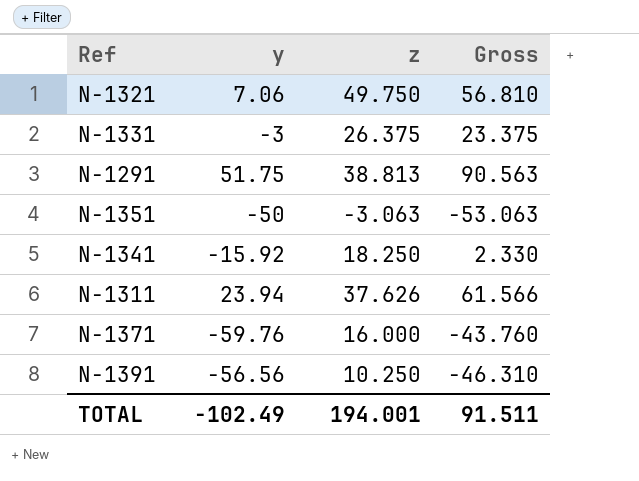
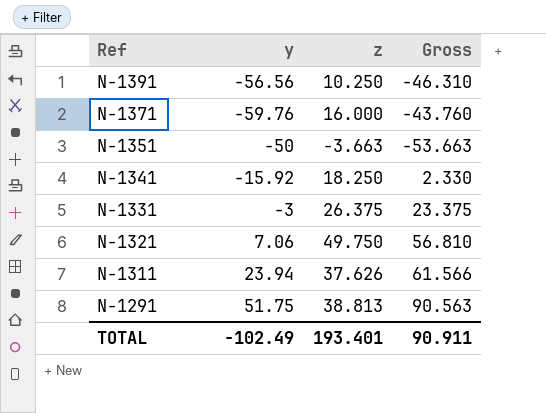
row order: none -> Ref descending
N-1351 | z: -3.063 -> -3.663
N-1351 | Gross: -53.063 -> -53.663
TOTAL | z: 194.001 -> 193.401
TOTAL | Gross: 91.511 -> 90.911

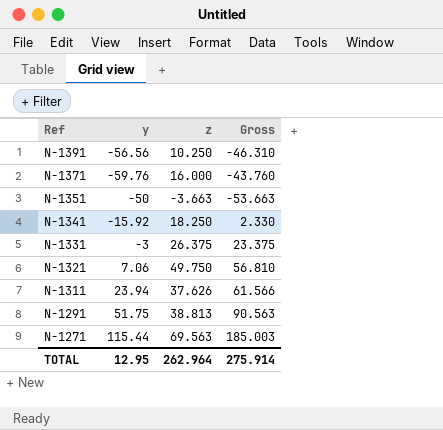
row N-1271: none -> 115.44 | 69.563 | 185.003
TOTAL | y: -102.49 -> 12.95
TOTAL | z: 193.401 -> 262.964
TOTAL | Gross: 90.911 -> 275.914

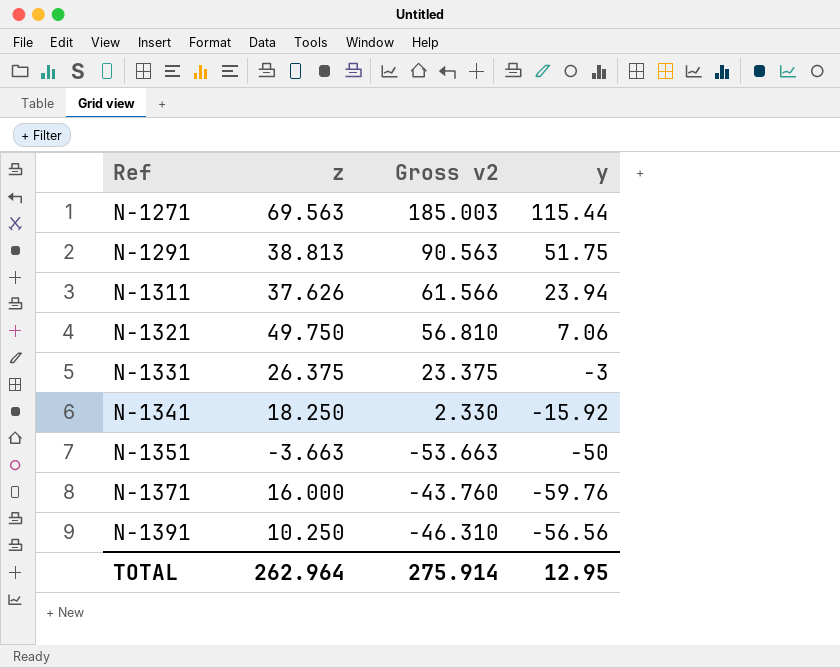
row order: Ref descending -> Ref ascending
column name: Gross -> Gross v2
column y | position: 2 -> 4

